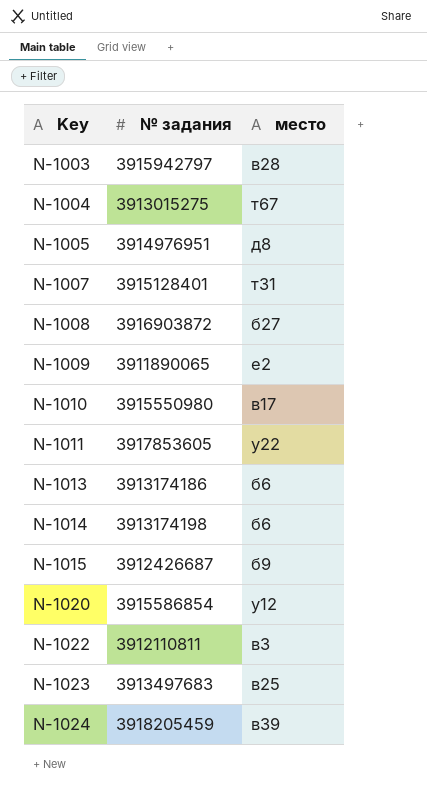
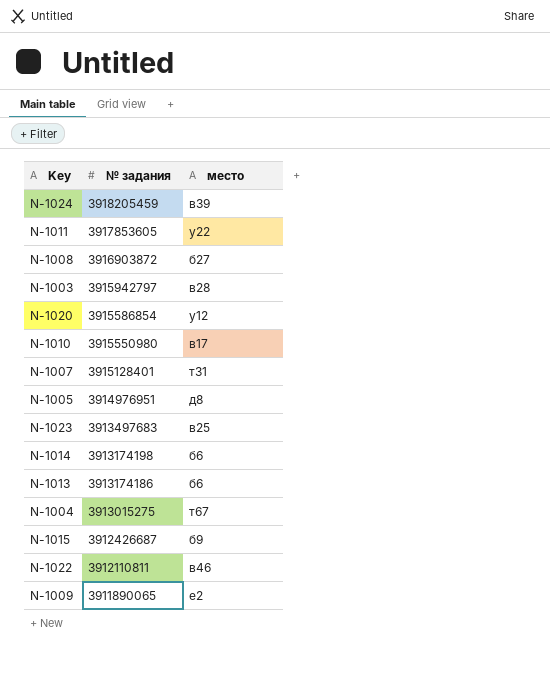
row order: Key ascending -> № задания descending
N-1022 | место: в3 -> в46

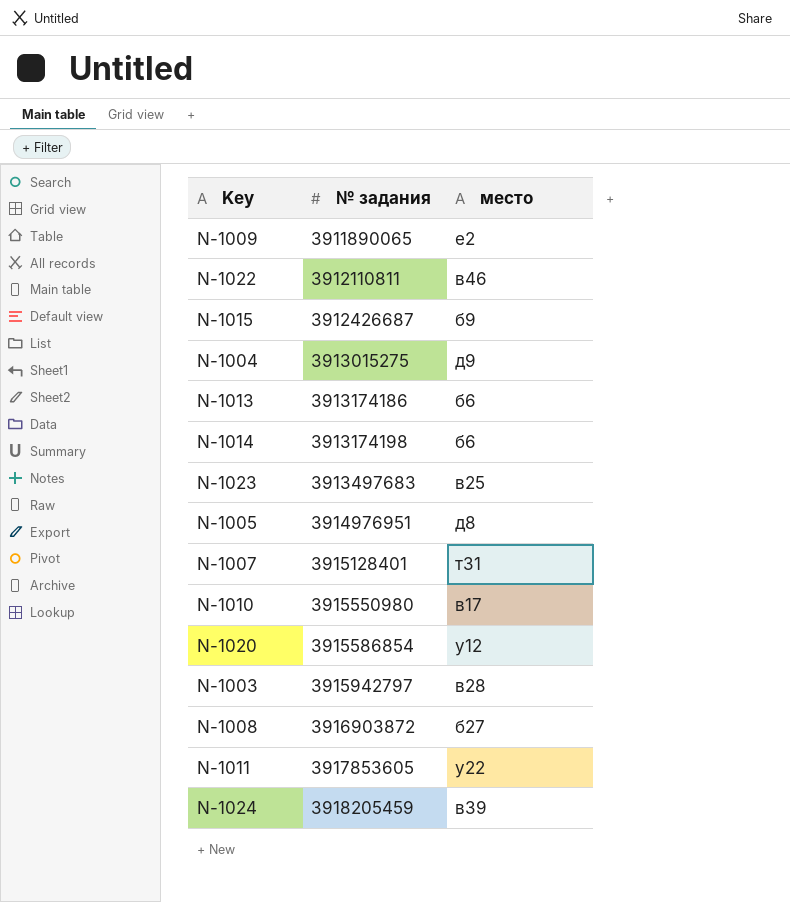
row order: № задания descending -> № задания ascending
N-1004 | место: т67 -> д9

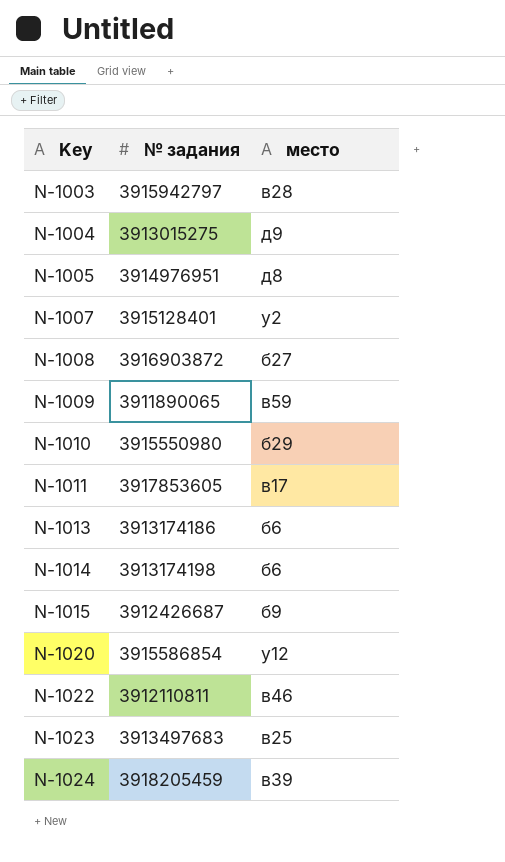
row order: № задания ascending -> Key ascending
N-1007 | место: т31 -> у2
N-1009 | место: е2 -> в59
N-1010 | место: в17 -> б29
N-1011 | место: у22 -> в17

